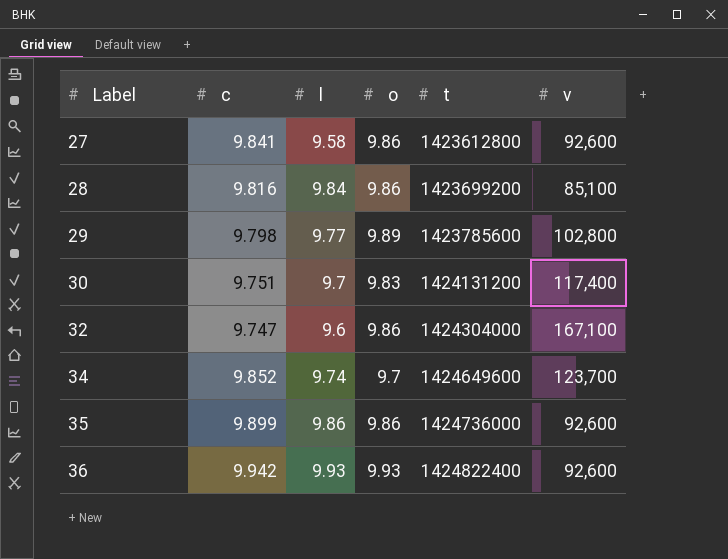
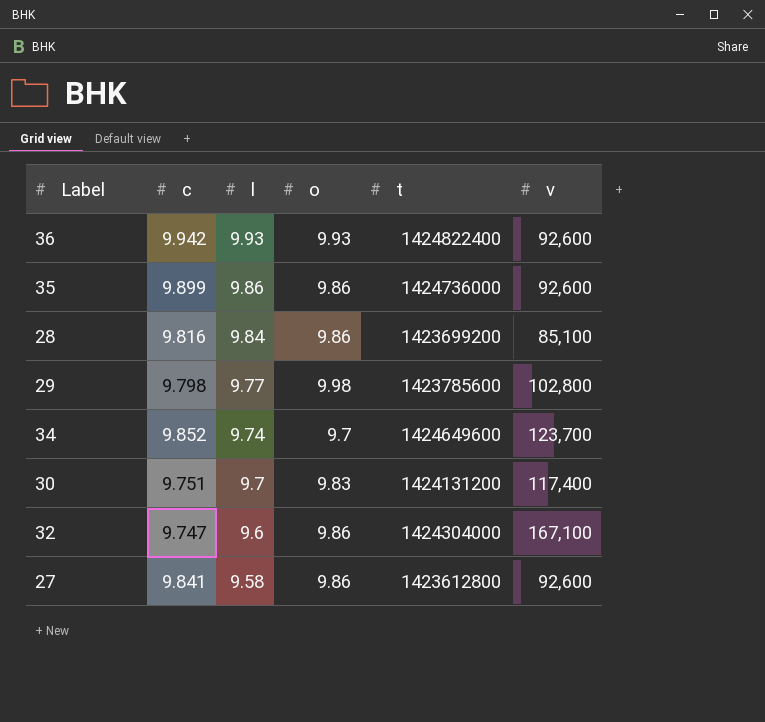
row order: Label ascending -> l descending
29 | o: 9.89 -> 9.98

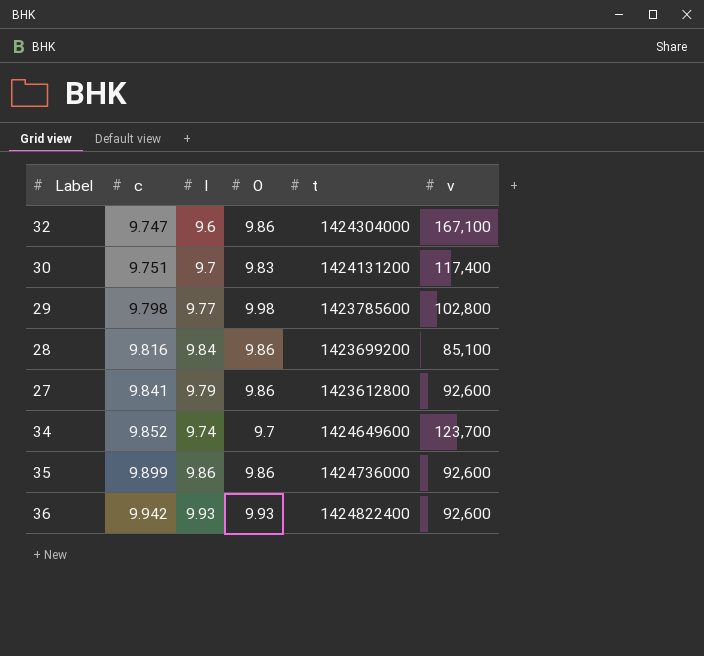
row order: l descending -> c ascending
column name: o -> O
27 | l: 9.58 -> 9.79

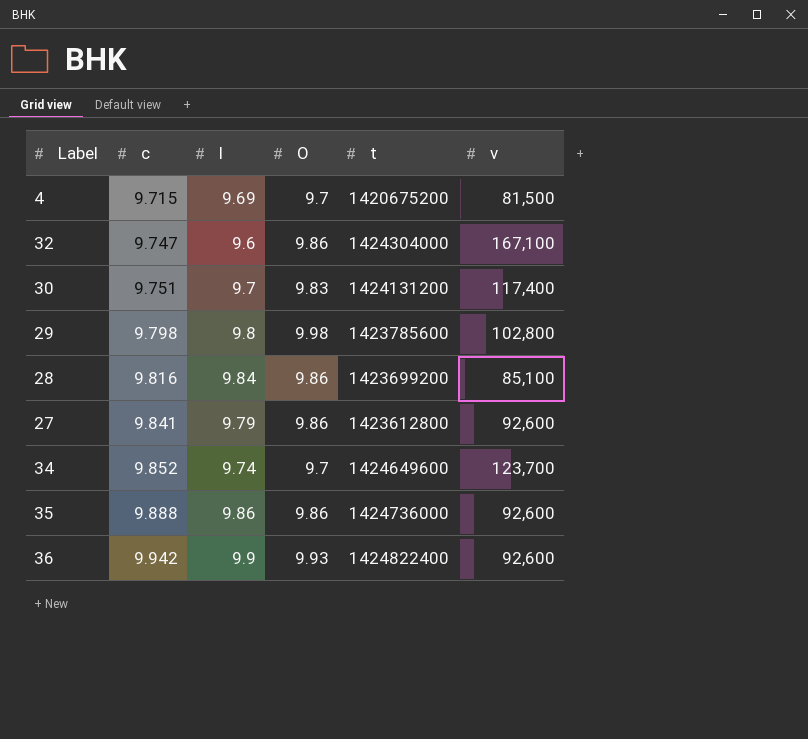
row 4: none -> 9.715 | 9.69 | 9.7 | 1420675200 | 81,500
29 | l: 9.77 -> 9.8
35 | c: 9.899 -> 9.888
36 | l: 9.93 -> 9.9

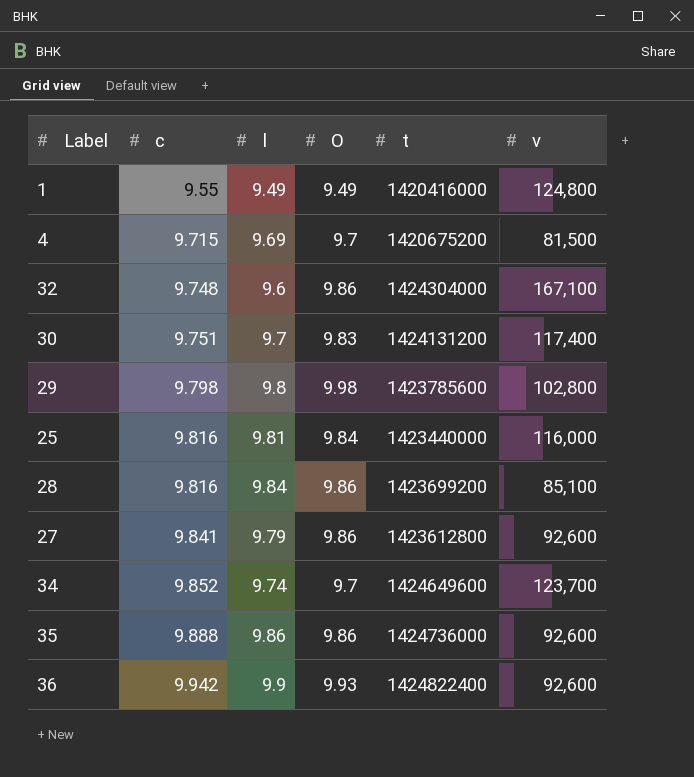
row 1: none -> 9.55 | 9.49 | 9.49 | 1420416000 | 124,800
32 | c: 9.747 -> 9.748
row 25: none -> 9.816 | 9.81 | 9.84 | 1423440000 | 116,000

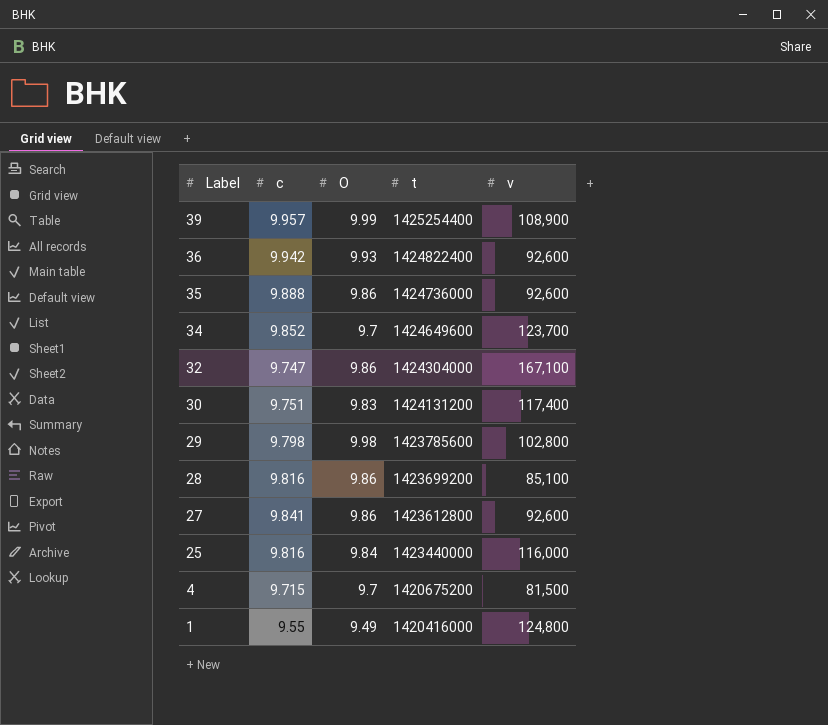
row order: c ascending -> Label descending
column l | position: 3 -> none
row 39: none -> 9.957 | 9.99 | 1425254400 | 108,900
32 | c: 9.748 -> 9.747

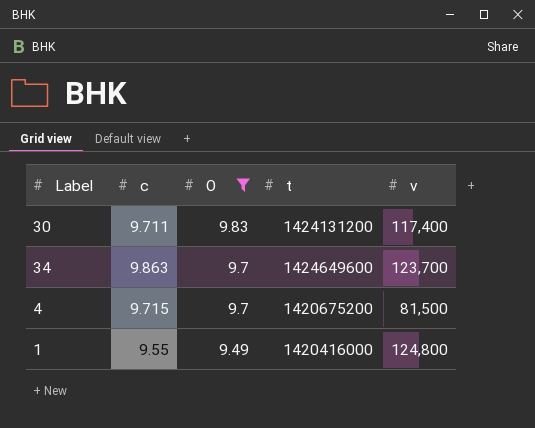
filter: none -> O <= 9.83
row order: Label descending -> O descending
30 | c: 9.751 -> 9.711
34 | c: 9.852 -> 9.863

